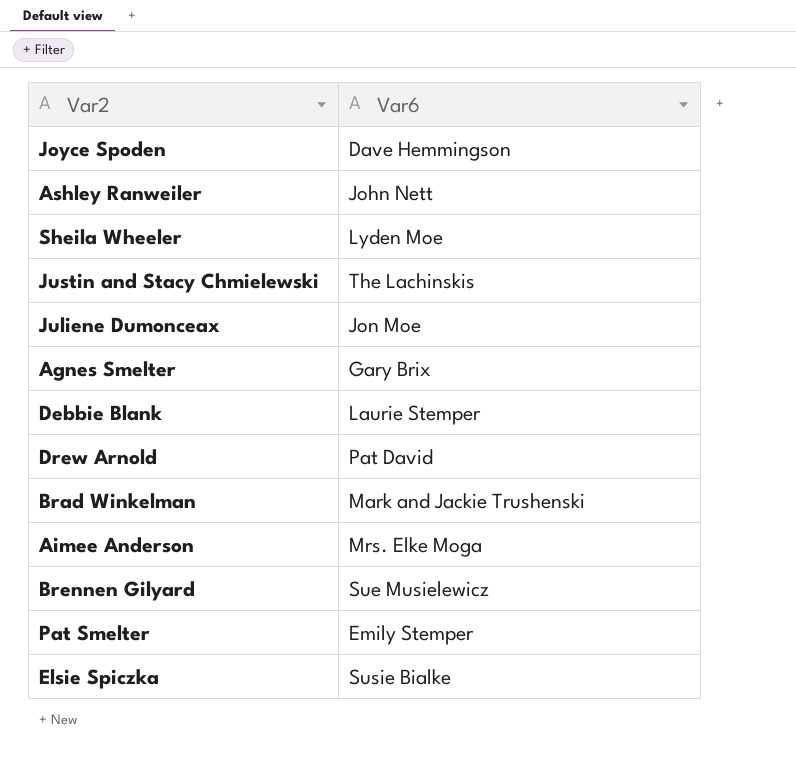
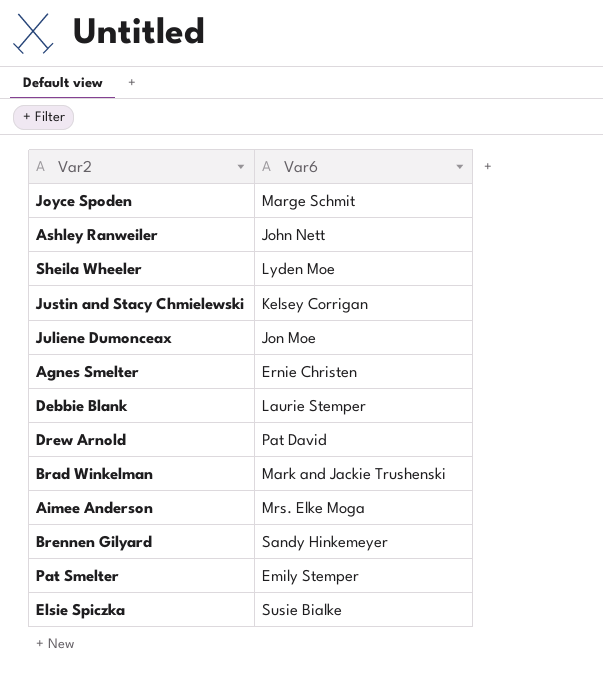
Joyce Spoden | Var6: Dave Hemmingson -> Marge Schmit
Justin and Stacy Chmielewski | Var6: The Lachinskis -> Kelsey Corrigan
Agnes Smelter | Var6: Gary Brix -> Ernie Christen
Brennen Gilyard | Var6: Sue Musielewicz -> Sandy Hinkemeyer

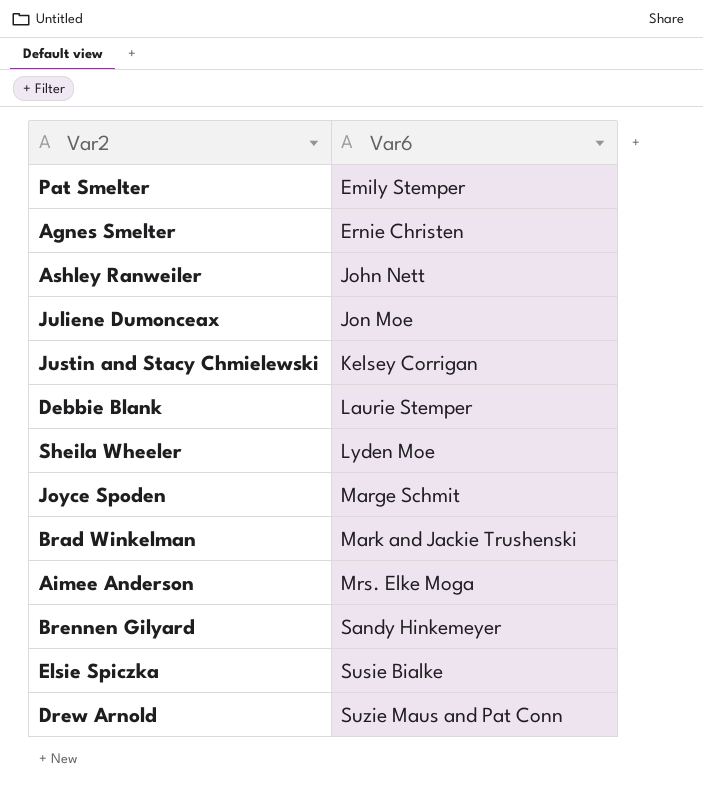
row order: none -> Var6 ascending
Drew Arnold | Var6: Pat David -> Suzie Maus and Pat Conn

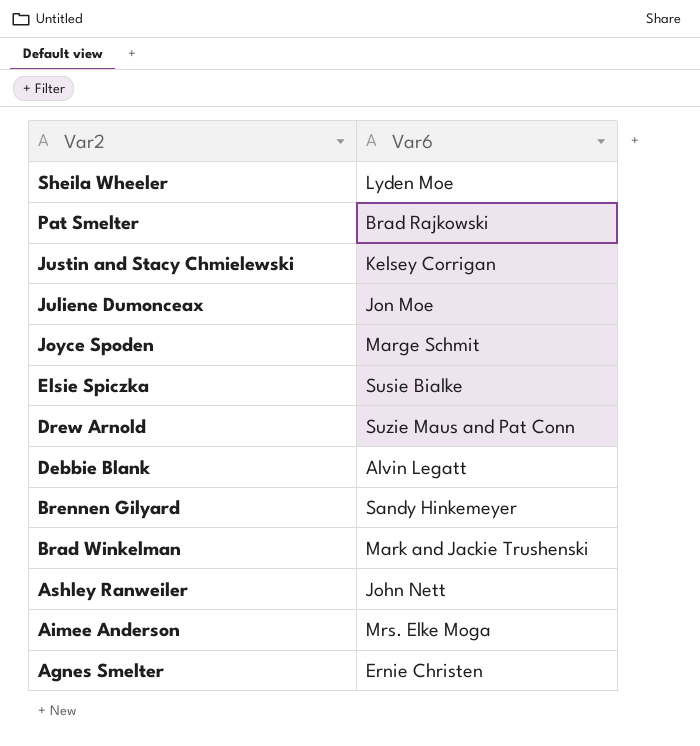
row order: Var6 ascending -> Var2 descending
Pat Smelter | Var6: Emily Stemper -> Brad Rajkowski
Debbie Blank | Var6: Laurie Stemper -> Alvin Legatt

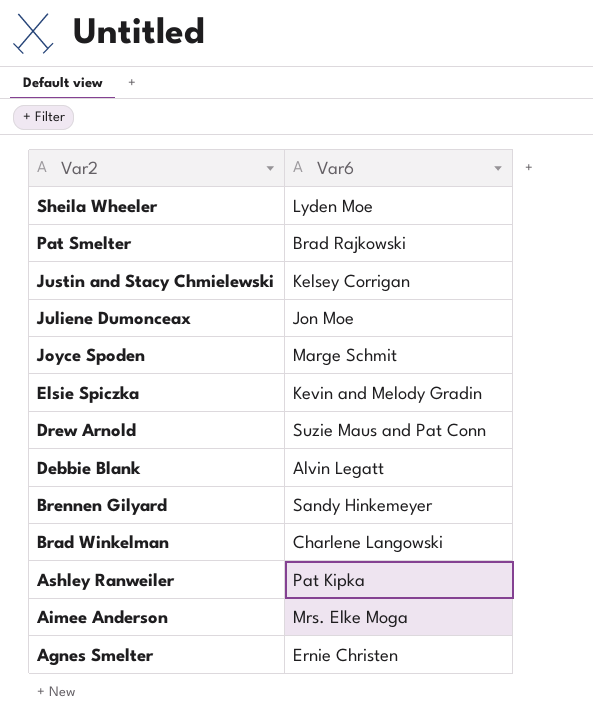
Elsie Spiczka | Var6: Susie Bialke -> Kevin and Melody Gradin
Brad Winkelman | Var6: Mark and Jackie Trushenski -> Charlene Langowski
Ashley Ranweiler | Var6: John Nett -> Pat Kipka

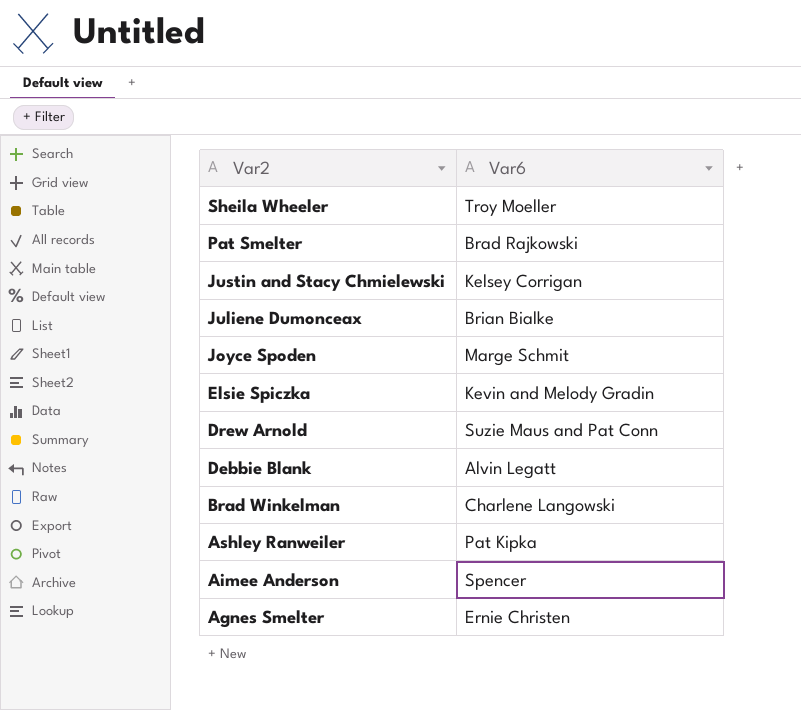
row Brennen Gilyard: Sandy Hinkemeyer -> none
Sheila Wheeler | Var6: Lyden Moe -> Troy Moeller
Juliene Dumonceax | Var6: Jon Moe -> Brian Bialke
Aimee Anderson | Var6: Mrs. Elke Moga -> Spencer

